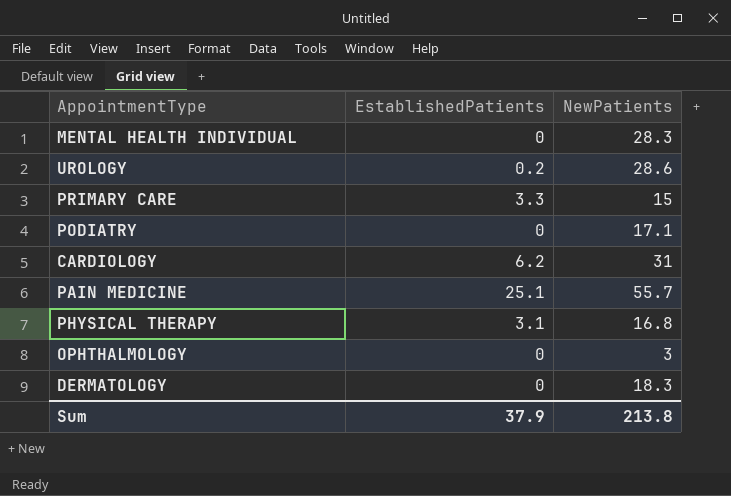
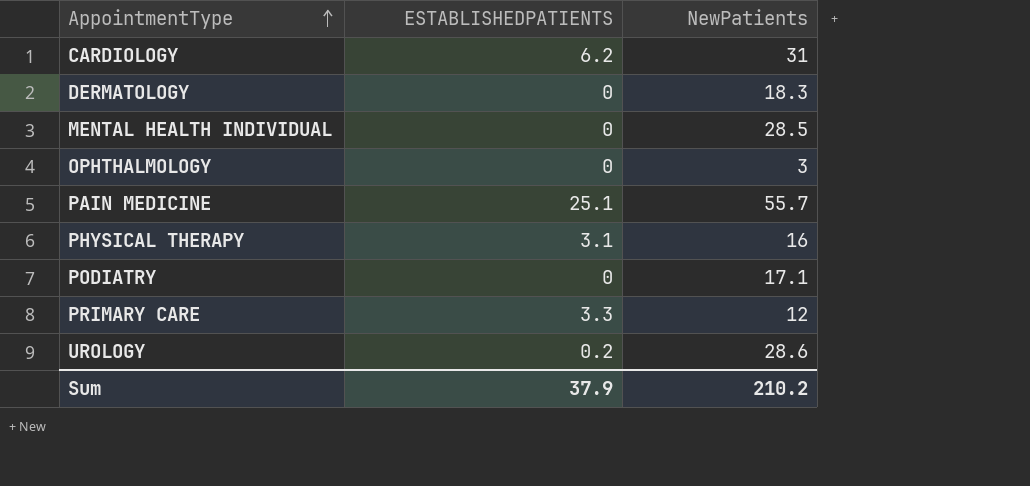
row order: none -> AppointmentType ascending
column name: EstablishedPatients -> ESTABLISHEDPATIENTS
MENTAL HEALTH INDIVIDUAL | NewPatients: 28.3 -> 28.5
PHYSICAL THERAPY | NewPatients: 16.8 -> 16
PRIMARY CARE | NewPatients: 15 -> 12
Sum | NewPatients: 213.8 -> 210.2

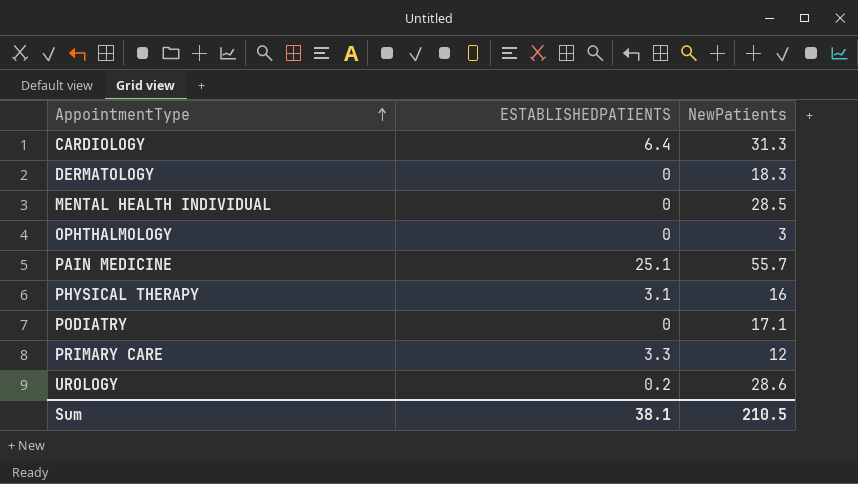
CARDIOLOGY | ESTABLISHEDPATIENTS: 6.2 -> 6.4
CARDIOLOGY | NewPatients: 31 -> 31.3
Sum | ESTABLISHEDPATIENTS: 37.9 -> 38.1
Sum | NewPatients: 210.2 -> 210.5

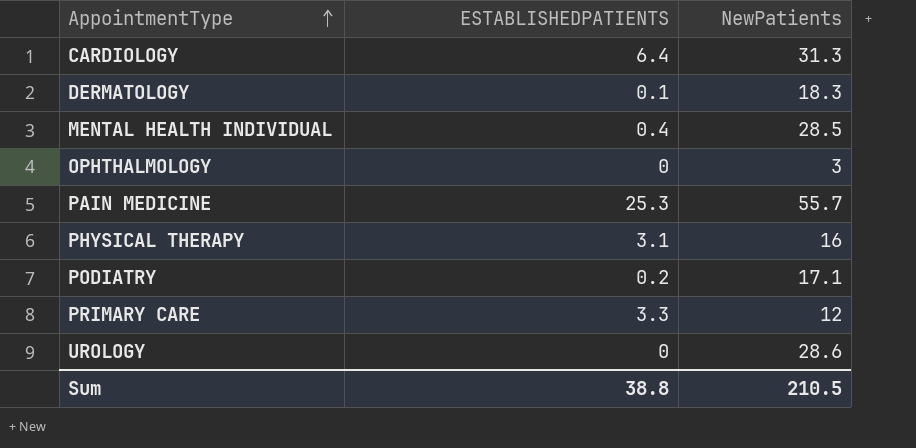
DERMATOLOGY | ESTABLISHEDPATIENTS: 0 -> 0.1
MENTAL HEALTH INDIVIDUAL | ESTABLISHEDPATIENTS: 0 -> 0.4
PAIN MEDICINE | ESTABLISHEDPATIENTS: 25.1 -> 25.3
PODIATRY | ESTABLISHEDPATIENTS: 0 -> 0.2
UROLOGY | ESTABLISHEDPATIENTS: 0.2 -> 0
Sum | ESTABLISHEDPATIENTS: 38.1 -> 38.8

